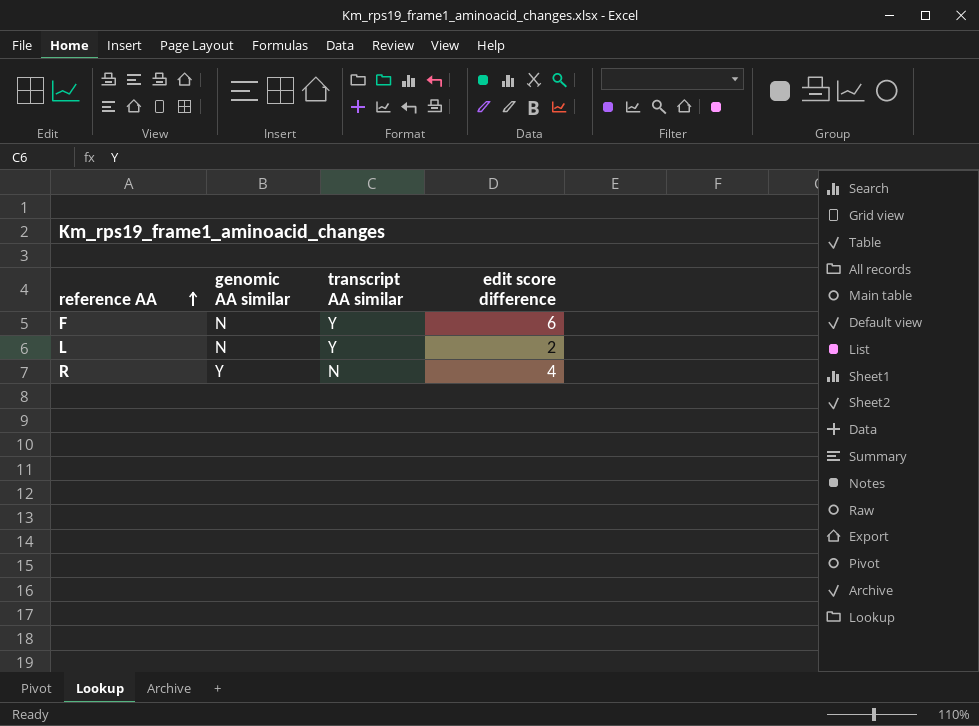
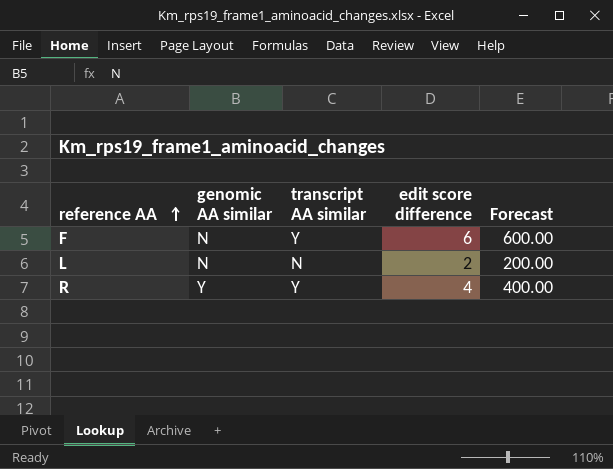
column Forecast | formula: none -> [edit score difference] * 100
L | transcript AA similar: Y -> N
R | transcript AA similar: N -> Y

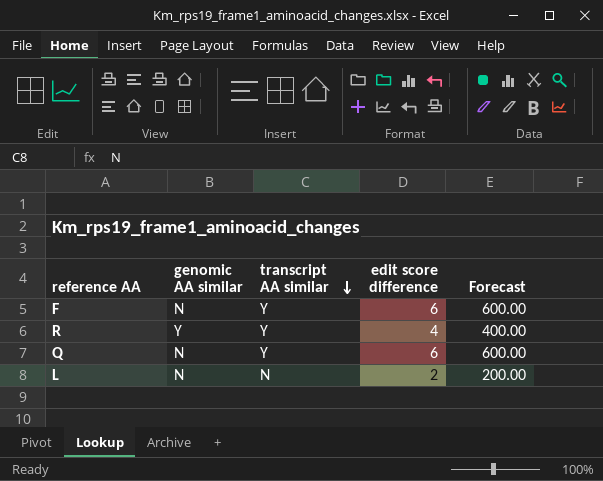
row order: reference AA ascending -> transcript AA similar descending
row Q: none -> N | Y | 6 | 600.00

